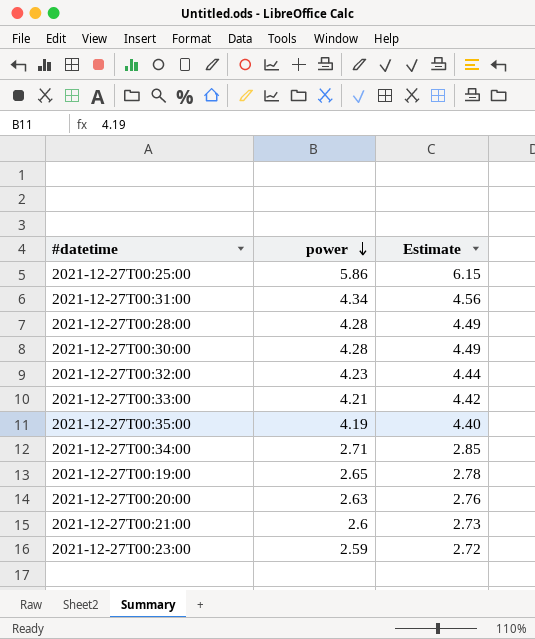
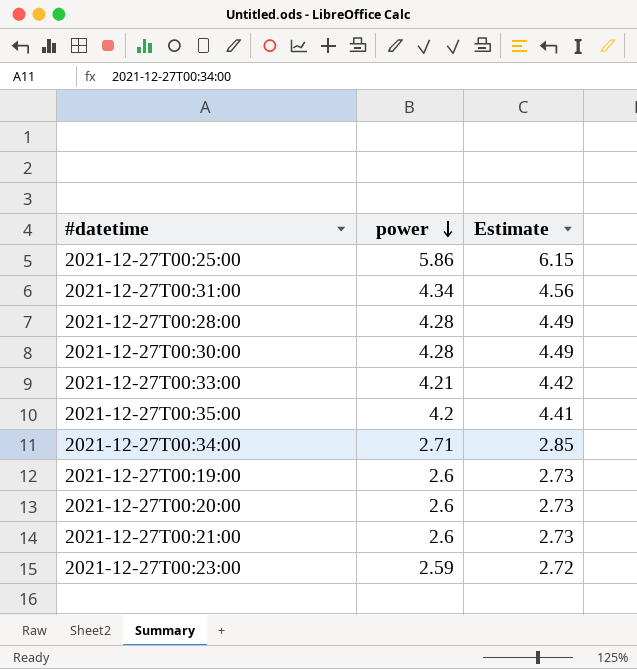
row 2021-12-27T00:32:00: 4.23 | 4.44 -> none
2021-12-27T00:35:00 | power: 4.19 -> 4.2
2021-12-27T00:35:00 | Estimate: 4.40 -> 4.41
2021-12-27T00:19:00 | power: 2.65 -> 2.6
2021-12-27T00:19:00 | Estimate: 2.78 -> 2.73
2021-12-27T00:20:00 | power: 2.63 -> 2.6
2021-12-27T00:20:00 | Estimate: 2.76 -> 2.73

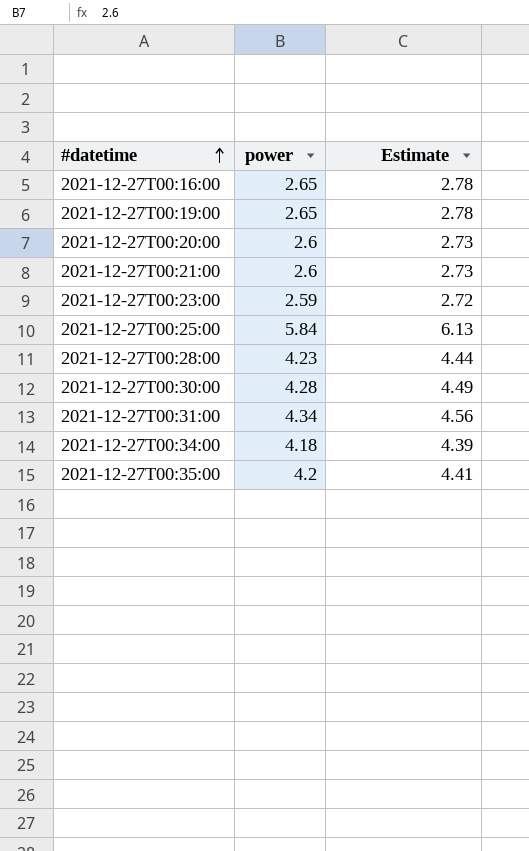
row order: power descending -> #datetime ascending
row 2021-12-27T00:33:00: 4.21 | 4.42 -> none
row 2021-12-27T00:16:00: none -> 2.65 | 2.78
2021-12-27T00:19:00 | power: 2.6 -> 2.65
2021-12-27T00:19:00 | Estimate: 2.73 -> 2.78
2021-12-27T00:25:00 | power: 5.86 -> 5.84
2021-12-27T00:25:00 | Estimate: 6.15 -> 6.13
2021-12-27T00:28:00 | power: 4.28 -> 4.23
2021-12-27T00:28:00 | Estimate: 4.49 -> 4.44
2021-12-27T00:34:00 | power: 2.71 -> 4.18
2021-12-27T00:34:00 | Estimate: 2.85 -> 4.39

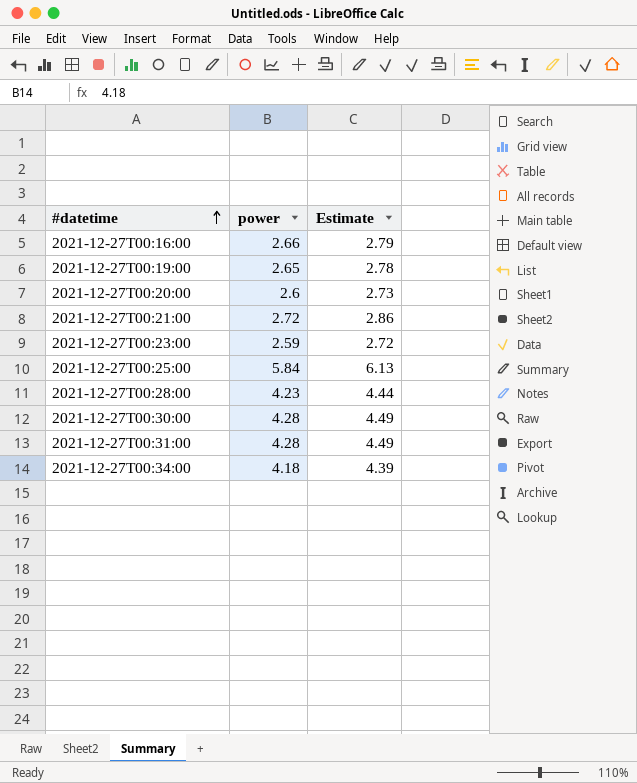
row 2021-12-27T00:35:00: 4.2 | 4.41 -> none
2021-12-27T00:16:00 | power: 2.65 -> 2.66
2021-12-27T00:16:00 | Estimate: 2.78 -> 2.79
2021-12-27T00:21:00 | power: 2.6 -> 2.72
2021-12-27T00:21:00 | Estimate: 2.73 -> 2.86
2021-12-27T00:31:00 | power: 4.34 -> 4.28
2021-12-27T00:31:00 | Estimate: 4.56 -> 4.49

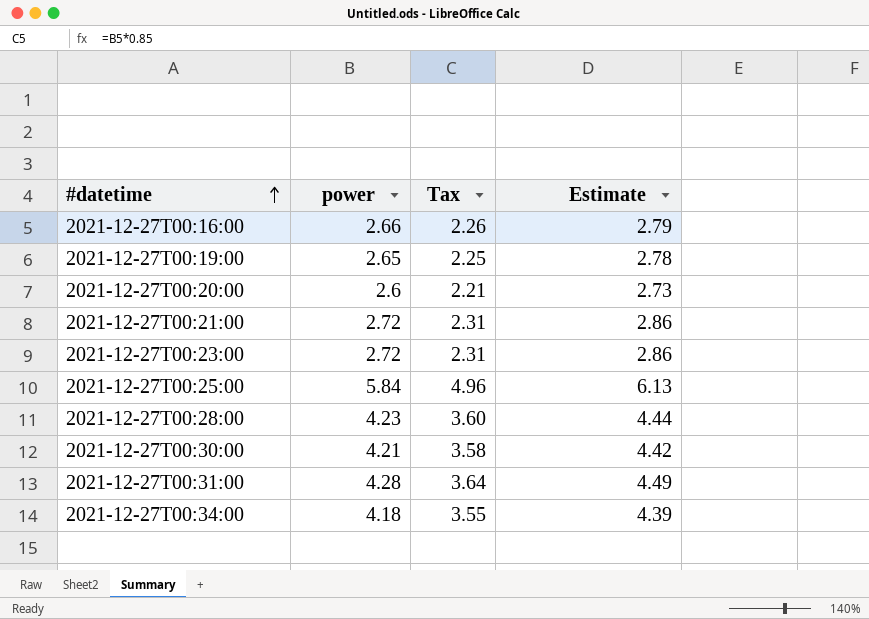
column Tax | formula: none -> [power] * 0.85
2021-12-27T00:23:00 | power: 2.59 -> 2.72
2021-12-27T00:23:00 | Estimate: 2.72 -> 2.86
2021-12-27T00:30:00 | power: 4.28 -> 4.21
2021-12-27T00:30:00 | Estimate: 4.49 -> 4.42

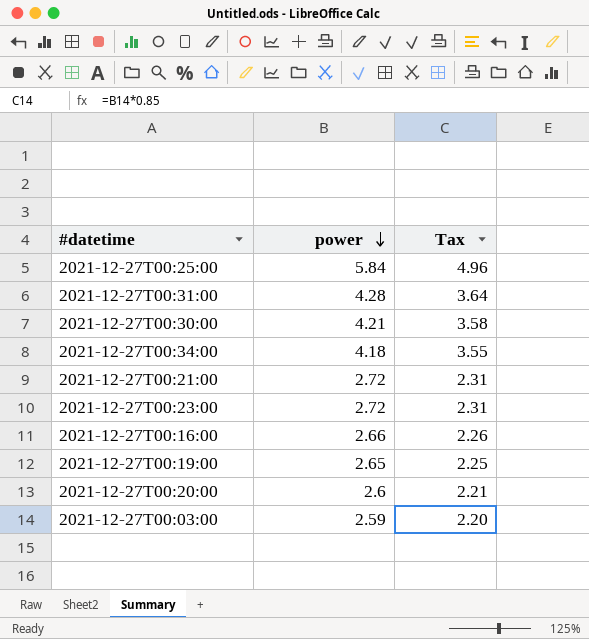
row order: #datetime ascending -> power descending
column Estimate | formula: [power] * 1.05 -> none
row 2021-12-27T00:28:00: 4.23 | 3.60 | 4.44 -> none
row 2021-12-27T00:03:00: none -> 2.59 | 2.20

